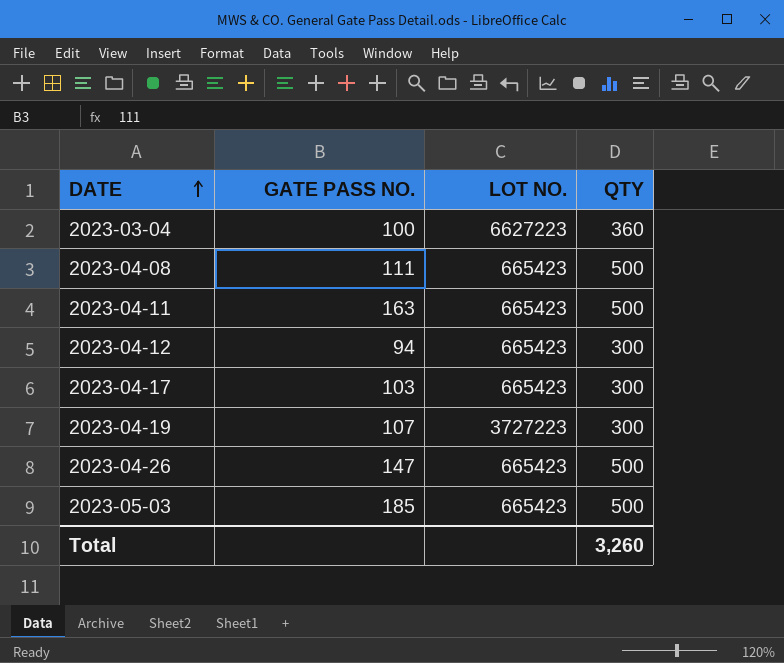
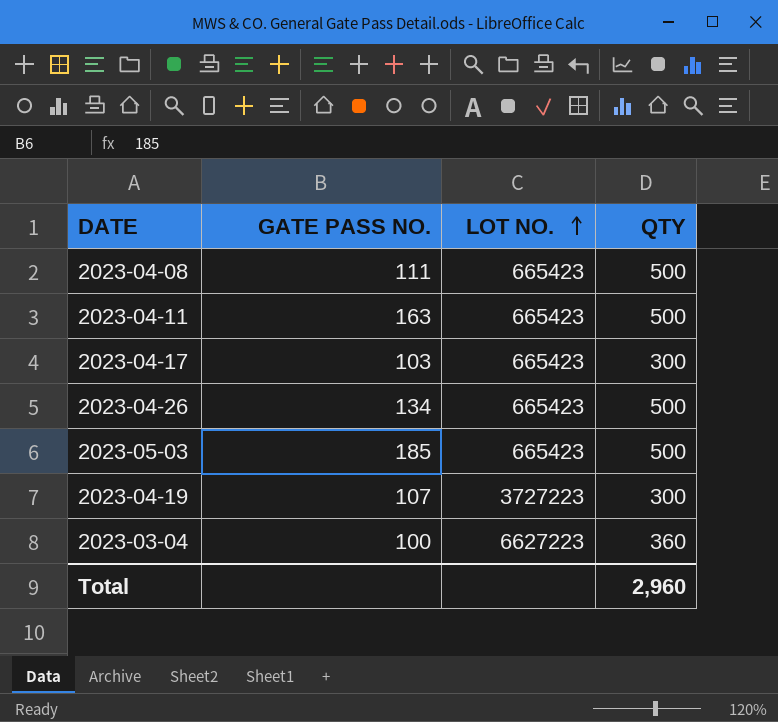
row order: DATE ascending -> LOT NO. ascending
row 2023-04-12: 94 | 665423 | 300 -> none
2023-04-26 | GATE PASS NO.: 147 -> 134
Total | QTY: 3,260 -> 2,960

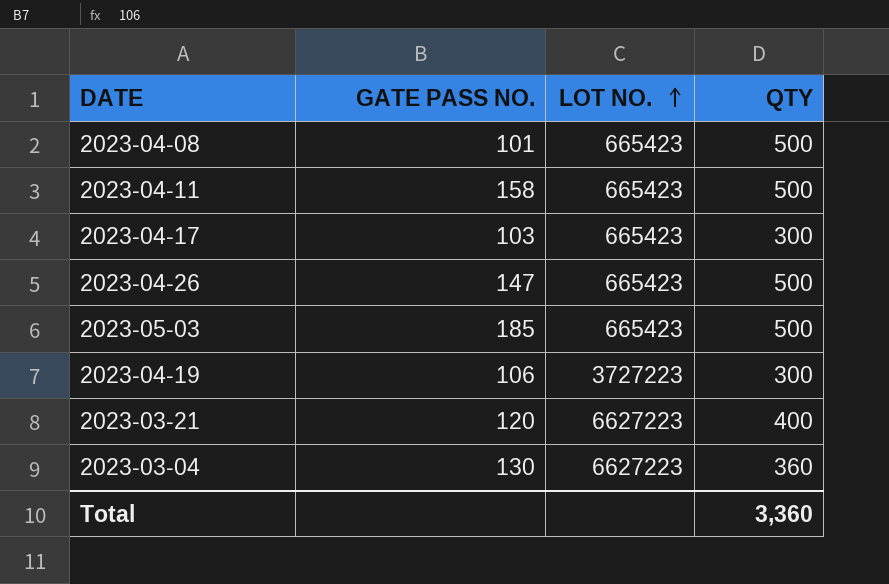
2023-04-08 | GATE PASS NO.: 111 -> 101
2023-04-11 | GATE PASS NO.: 163 -> 158
2023-04-26 | GATE PASS NO.: 134 -> 147
2023-04-19 | GATE PASS NO.: 107 -> 106
row 2023-03-21: none -> 120 | 6627223 | 400
2023-03-04 | GATE PASS NO.: 100 -> 130
Total | QTY: 2,960 -> 3,360

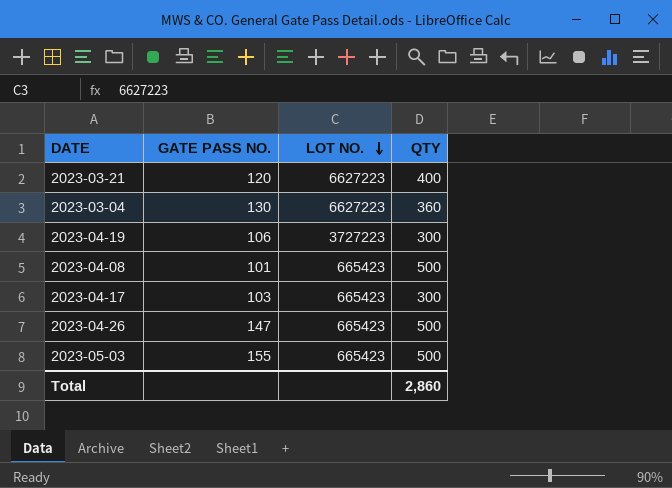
row order: LOT NO. ascending -> LOT NO. descending
row 2023-04-11: 158 | 665423 | 500 -> none
2023-05-03 | GATE PASS NO.: 185 -> 155
Total | QTY: 3,360 -> 2,860

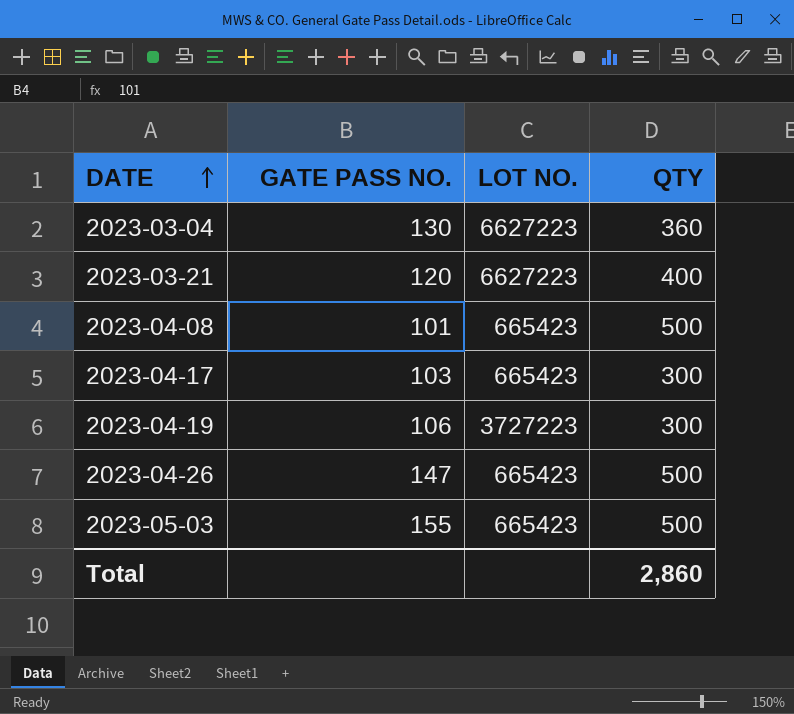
row order: LOT NO. descending -> DATE ascending

